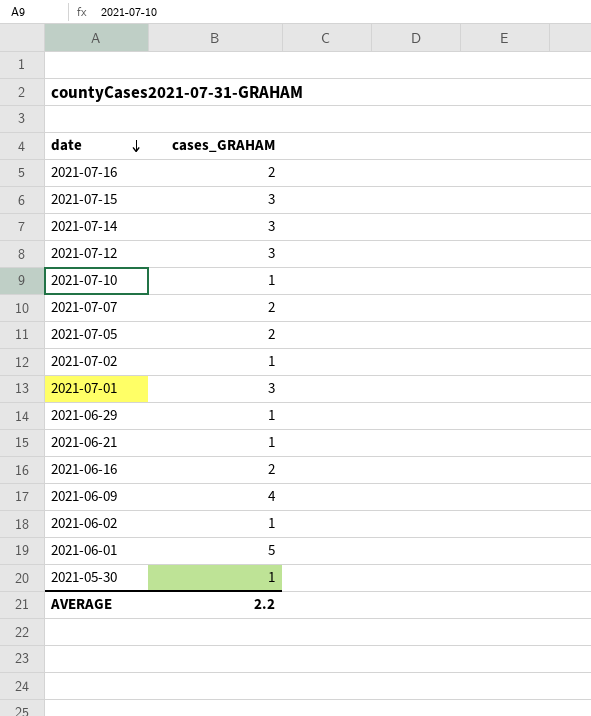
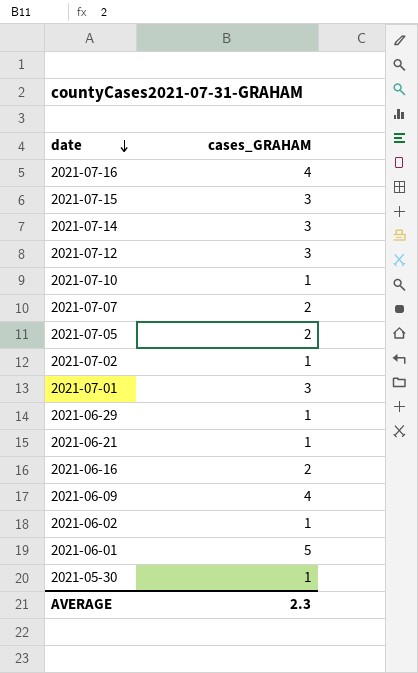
2021-07-16 | cases_GRAHAM: 2 -> 4
AVERAGE | cases_GRAHAM: 2.2 -> 2.3

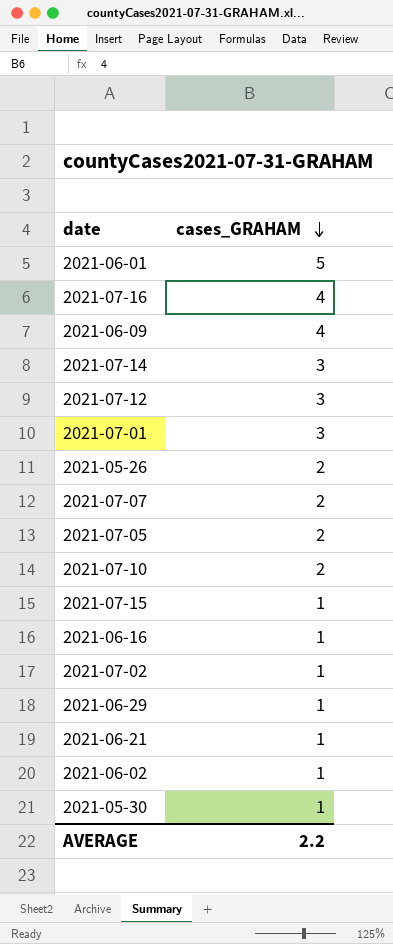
row order: date descending -> cases_GRAHAM descending
row 2021-05-26: none -> 2
2021-07-10 | cases_GRAHAM: 1 -> 2
2021-07-15 | cases_GRAHAM: 3 -> 1
2021-06-16 | cases_GRAHAM: 2 -> 1
AVERAGE | cases_GRAHAM: 2.3 -> 2.2

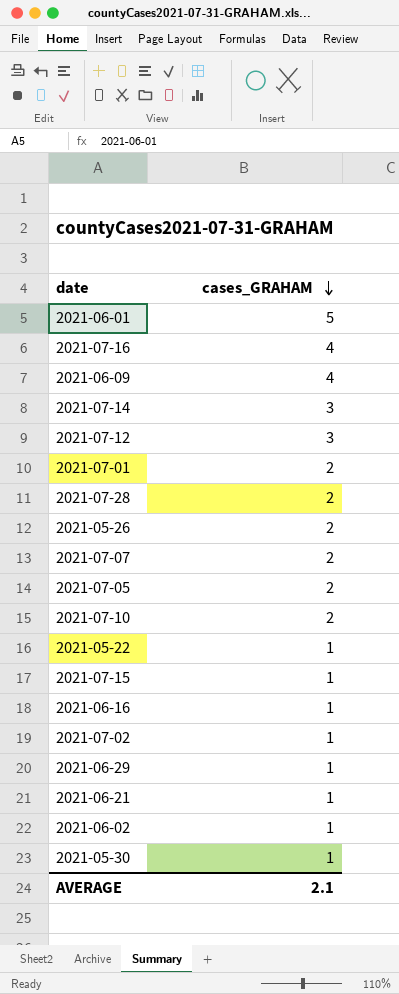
2021-07-01 | cases_GRAHAM: 3 -> 2
row 2021-07-28: none -> 2
row 2021-05-22: none -> 1
AVERAGE | cases_GRAHAM: 2.2 -> 2.1

